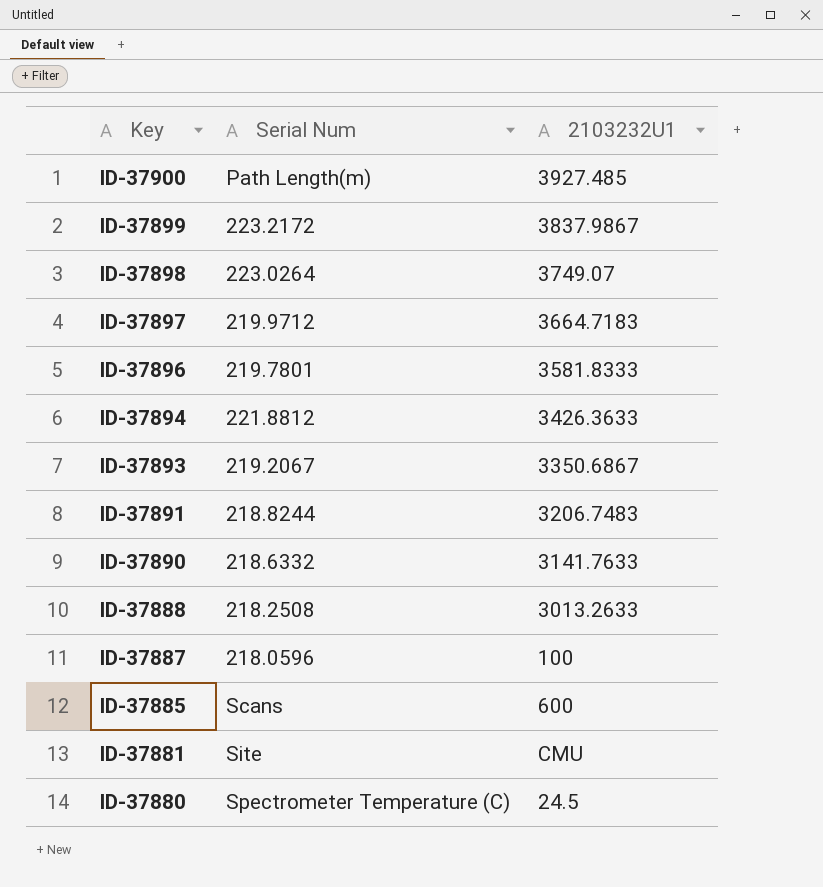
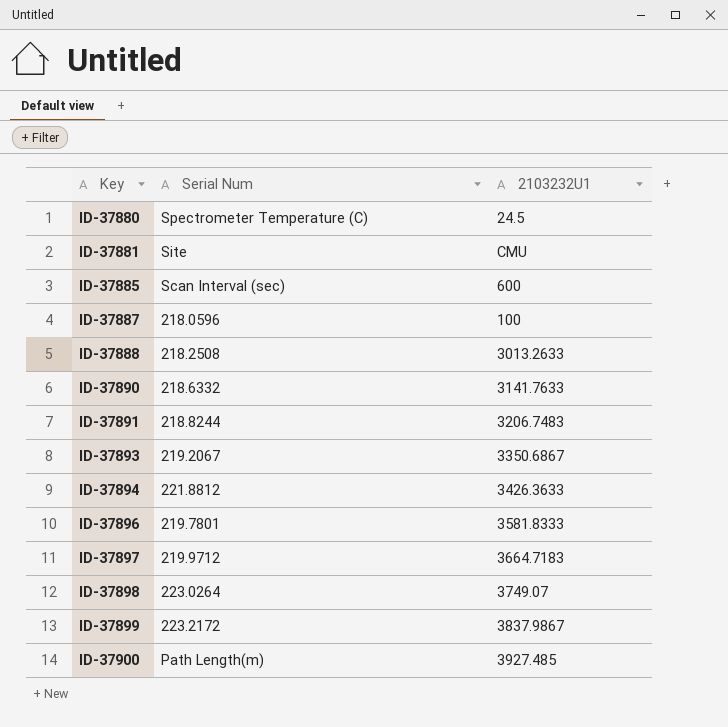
row order: Key descending -> Key ascending
ID-37885 | Serial Num: Scans -> Scan Interval (sec)

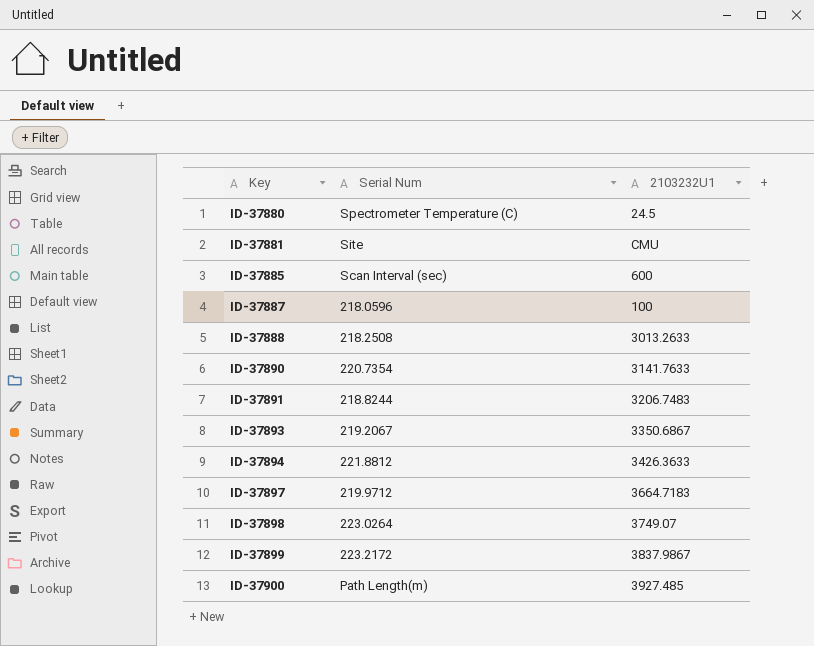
row ID-37896: 219.7801 | 3581.8333 -> none
ID-37890 | Serial Num: 218.6332 -> 220.7354

